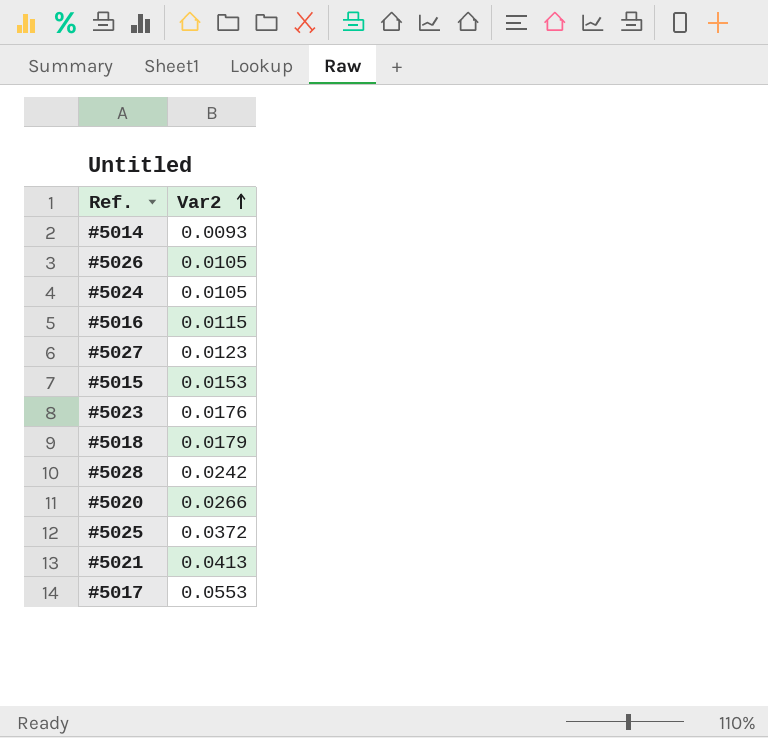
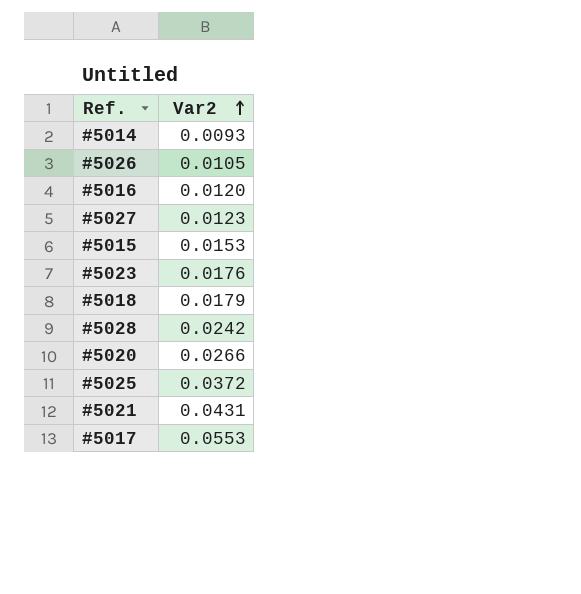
row #5024: 0.0105 -> none
#5016 | Var2: 0.0115 -> 0.0120
#5021 | Var2: 0.0413 -> 0.0431

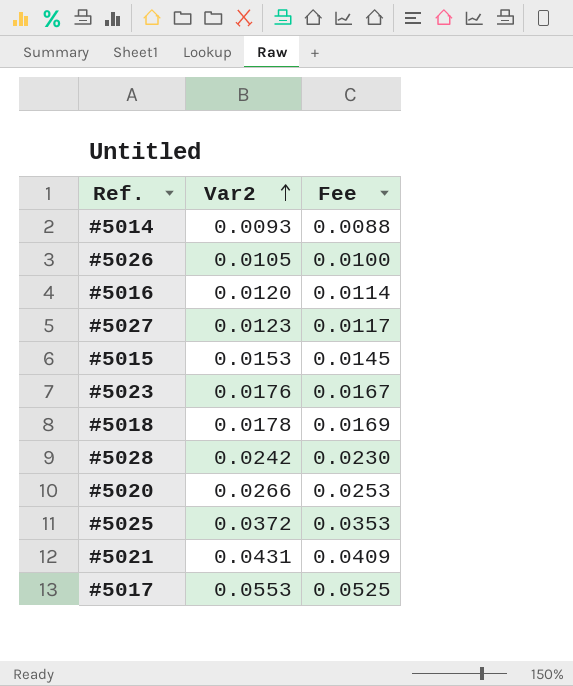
column Fee | formula: none -> [Var2] * 0.95
#5018 | Var2: 0.0179 -> 0.0178

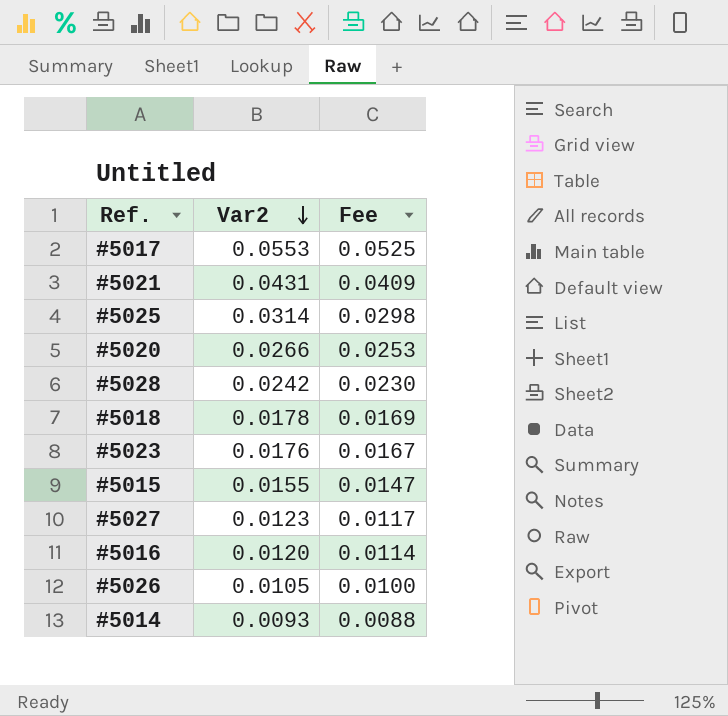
row order: Var2 ascending -> Var2 descending
#5025 | Var2: 0.0372 -> 0.0314
#5025 | Fee: 0.0353 -> 0.0298
#5015 | Var2: 0.0153 -> 0.0155
#5015 | Fee: 0.0145 -> 0.0147

